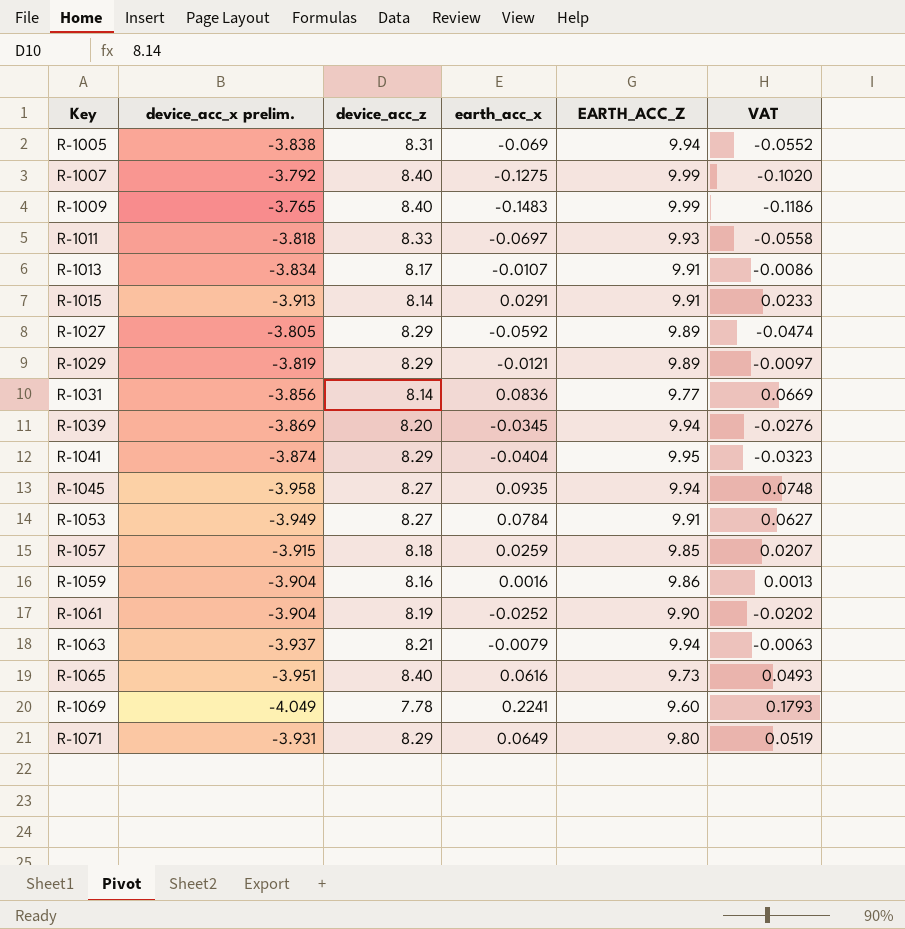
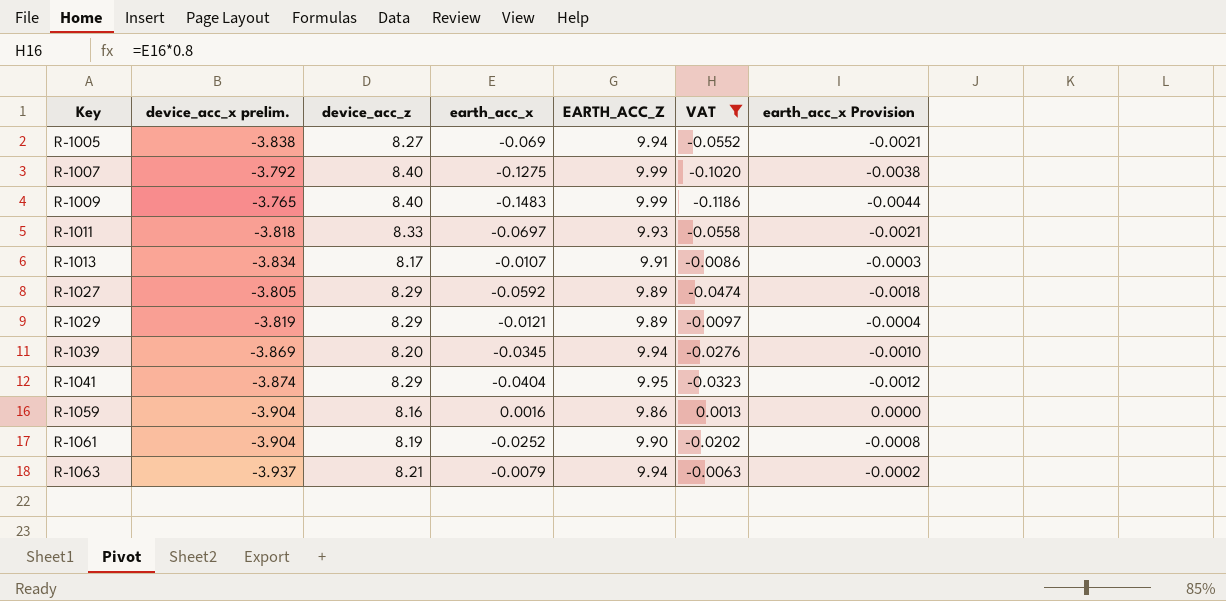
filter: none -> VAT <= 0.0013
column earth_acc_x Provision | formula: none -> [earth_acc_x] * 0.03
R-1005 | device_acc_z: 8.31 -> 8.27

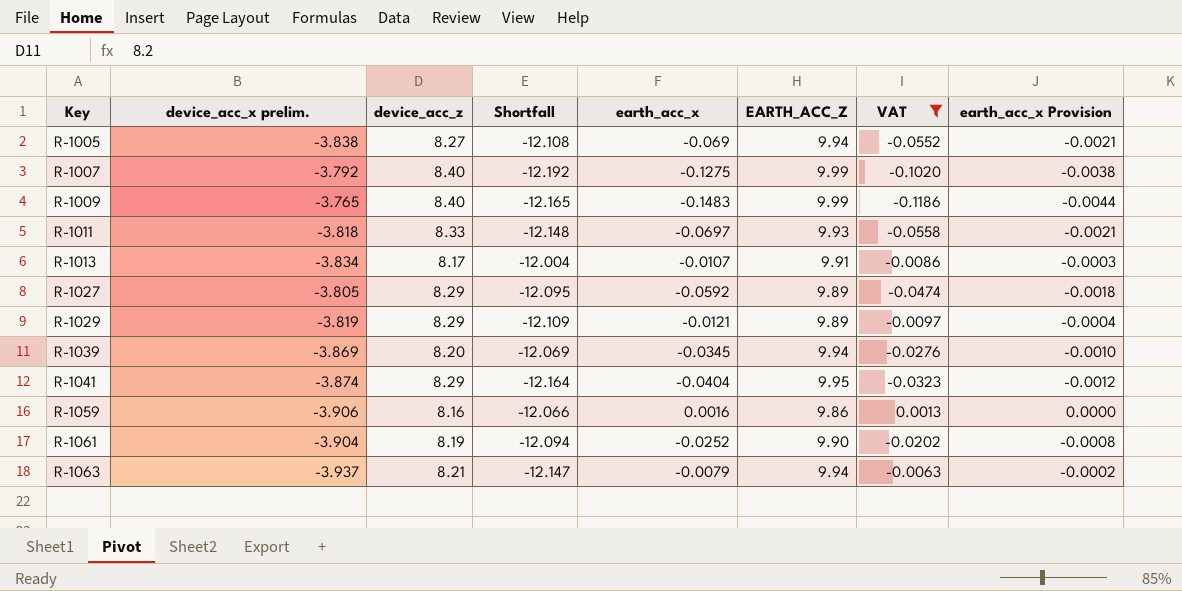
column Shortfall | formula: none -> [device_acc_x prelim.] - [device_acc_z]
R-1059 | device_acc_x prelim.: -3.904 -> -3.906

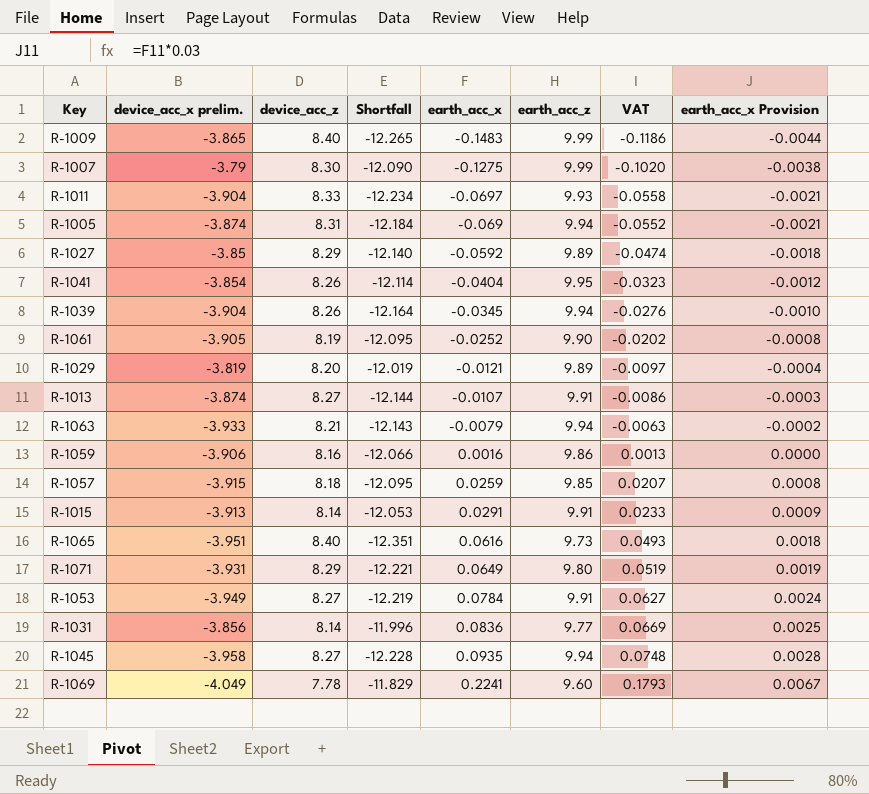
filter: VAT <= 0.0013 -> none
row order: Key ascending -> earth_acc_x ascending
column name: EARTH_ACC_Z -> earth_acc_z
R-1009 | device_acc_x prelim.: -3.765 -> -3.865
R-1009 | Shortfall: -12.165 -> -12.265
R-1007 | device_acc_x prelim.: -3.792 -> -3.79
R-1007 | device_acc_z: 8.40 -> 8.30
R-1007 | Shortfall: -12.192 -> -12.090
R-1011 | device_acc_x prelim.: -3.818 -> -3.904
R-1011 | Shortfall: -12.148 -> -12.234
R-1005 | device_acc_x prelim.: -3.838 -> -3.874
R-1005 | device_acc_z: 8.27 -> 8.31
R-1005 | Shortfall: -12.108 -> -12.184
R-1027 | device_acc_x prelim.: -3.805 -> -3.85
R-1027 | Shortfall: -12.095 -> -12.140
R-1041 | device_acc_x prelim.: -3.874 -> -3.854
R-1041 | device_acc_z: 8.29 -> 8.26
R-1041 | Shortfall: -12.164 -> -12.114
R-1039 | device_acc_x prelim.: -3.869 -> -3.904
R-1039 | device_acc_z: 8.20 -> 8.26
R-1039 | Shortfall: -12.069 -> -12.164
R-1061 | device_acc_x prelim.: -3.904 -> -3.905
R-1061 | Shortfall: -12.094 -> -12.095
R-1029 | device_acc_z: 8.29 -> 8.20
R-1029 | Shortfall: -12.109 -> -12.019
R-1013 | device_acc_x prelim.: -3.834 -> -3.874
R-1013 | device_acc_z: 8.17 -> 8.27
R-1013 | Shortfall: -12.004 -> -12.144
R-1063 | device_acc_x prelim.: -3.937 -> -3.933
R-1063 | Shortfall: -12.147 -> -12.143

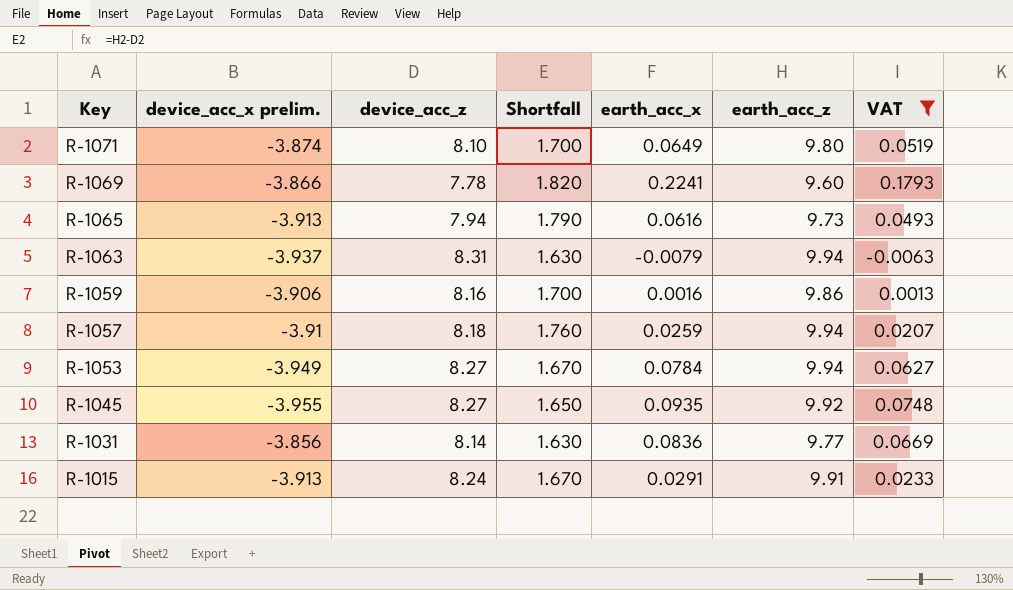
filter: none -> VAT >= -0.0063
row order: earth_acc_x ascending -> Key descending
column earth_acc_x Provision | formula: [earth_acc_x] * 0.03 -> none
column Shortfall | formula: [device_acc_x prelim.] - [device_acc_z] -> [earth_acc_z] - [device_acc_z]
R-1071 | device_acc_x prelim.: -3.931 -> -3.874
R-1071 | device_acc_z: 8.29 -> 8.10
R-1069 | device_acc_x prelim.: -4.049 -> -3.866
R-1065 | device_acc_x prelim.: -3.951 -> -3.913
R-1065 | device_acc_z: 8.40 -> 7.94
R-1063 | device_acc_x prelim.: -3.933 -> -3.937
R-1063 | device_acc_z: 8.21 -> 8.31
R-1057 | device_acc_x prelim.: -3.915 -> -3.91
R-1057 | earth_acc_z: 9.85 -> 9.94
R-1053 | earth_acc_z: 9.91 -> 9.94
R-1045 | device_acc_x prelim.: -3.958 -> -3.955
R-1045 | earth_acc_z: 9.94 -> 9.92
R-1015 | device_acc_z: 8.14 -> 8.24

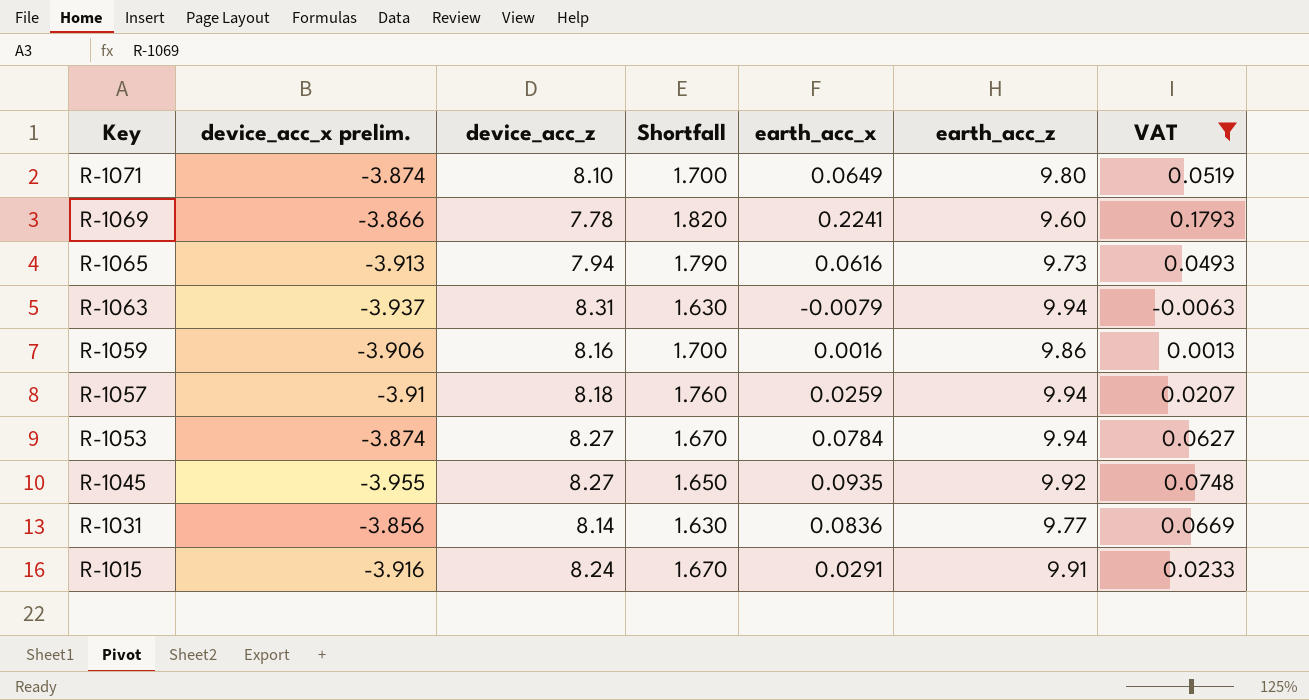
R-1053 | device_acc_x prelim.: -3.949 -> -3.874
R-1015 | device_acc_x prelim.: -3.913 -> -3.916

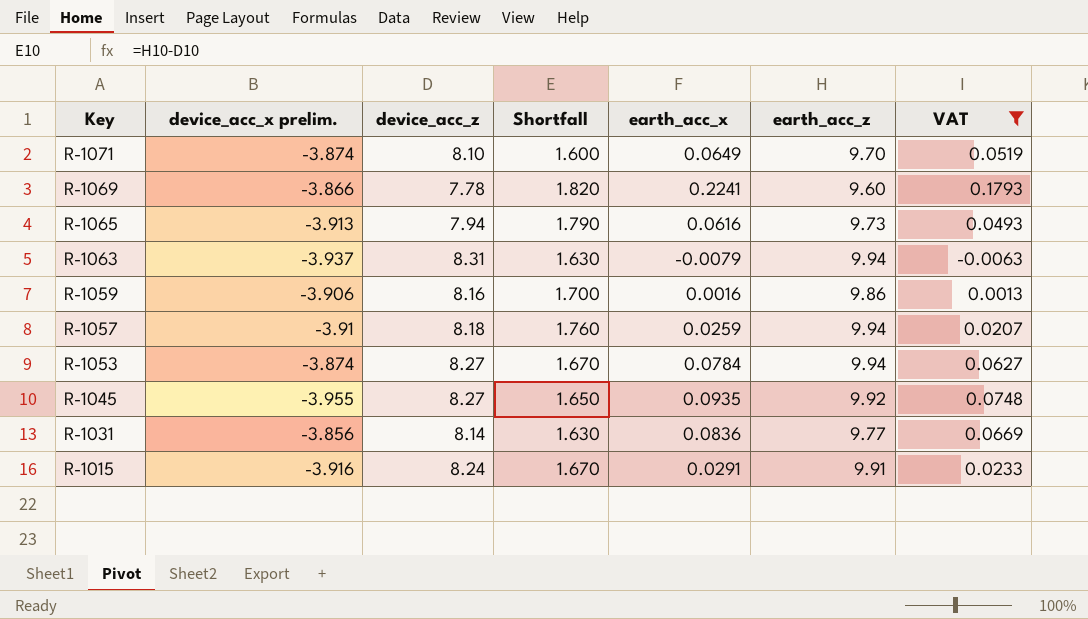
R-1071 | Shortfall: 1.700 -> 1.600
R-1071 | earth_acc_z: 9.80 -> 9.70

